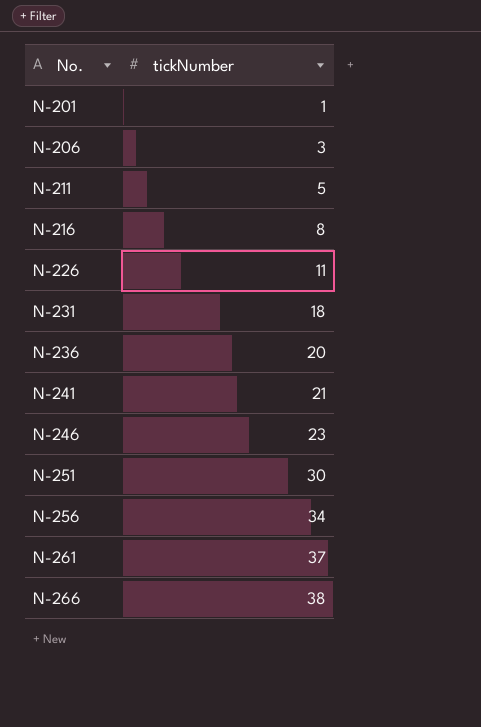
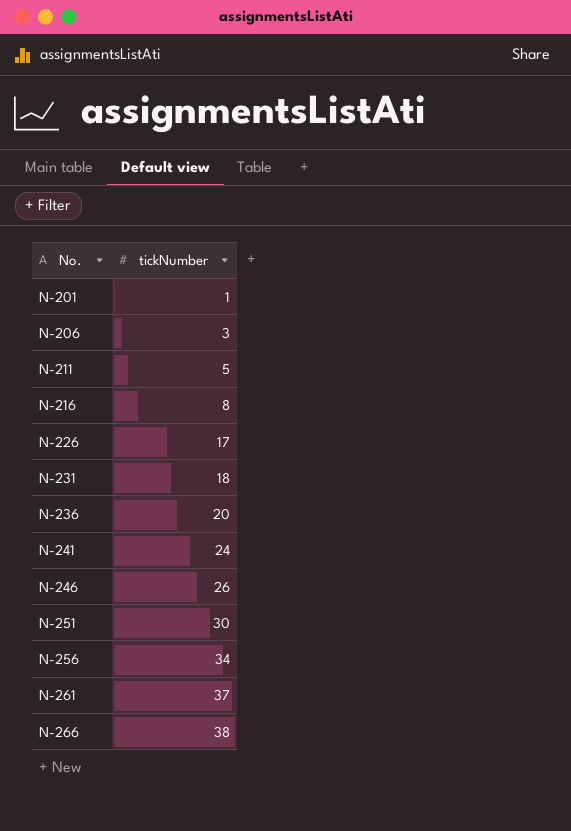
N-226 | tickNumber: 11 -> 17
N-241 | tickNumber: 21 -> 24
N-246 | tickNumber: 23 -> 26

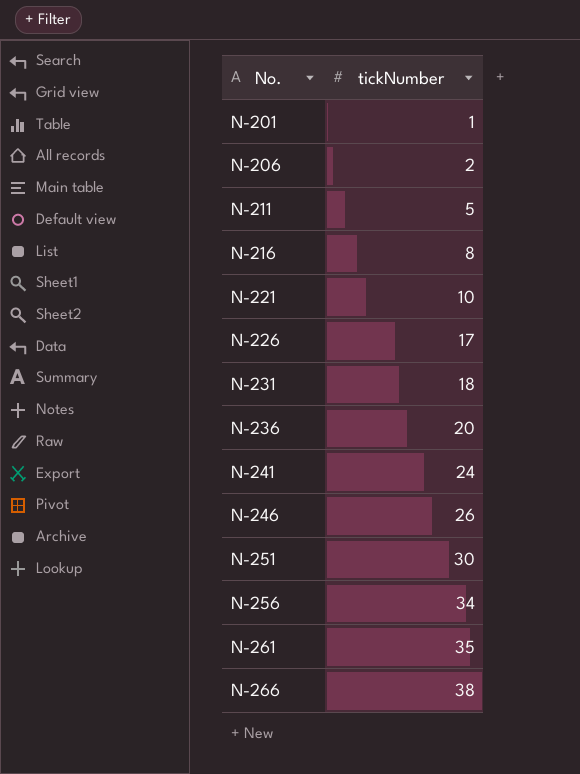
N-206 | tickNumber: 3 -> 2
row N-221: none -> 10
N-261 | tickNumber: 37 -> 35

